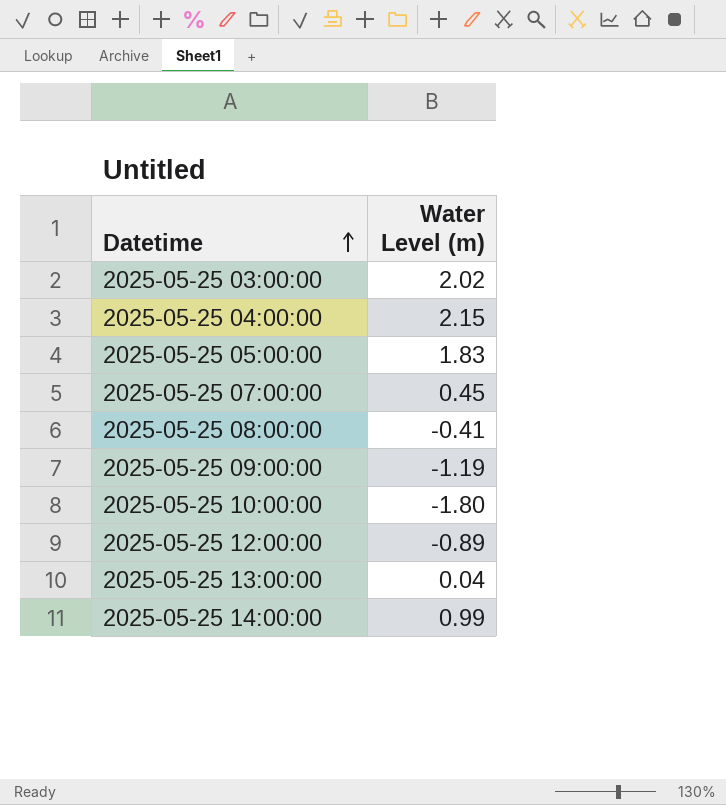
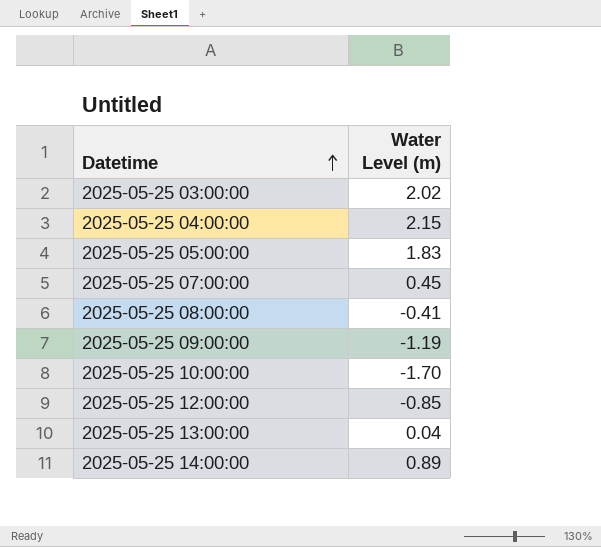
2025-05-25 10:00:00 | Water Level (m): -1.80 -> -1.70
2025-05-25 12:00:00 | Water Level (m): -0.89 -> -0.85
2025-05-25 14:00:00 | Water Level (m): 0.99 -> 0.89

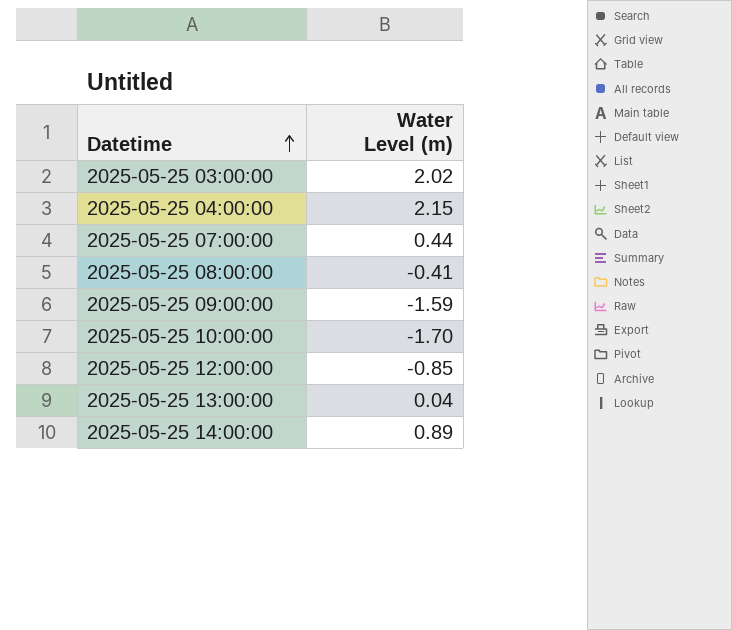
row 2025-05-25 05:00:00: 1.83 -> none
2025-05-25 07:00:00 | Water Level (m): 0.45 -> 0.44
2025-05-25 09:00:00 | Water Level (m): -1.19 -> -1.59

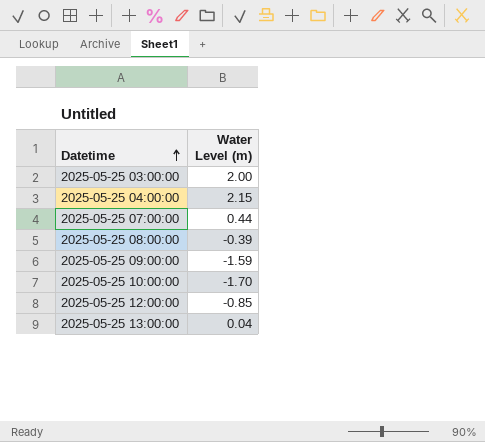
row 2025-05-25 14:00:00: 0.89 -> none
2025-05-25 03:00:00 | Water Level (m): 2.02 -> 2.00
2025-05-25 08:00:00 | Water Level (m): -0.41 -> -0.39

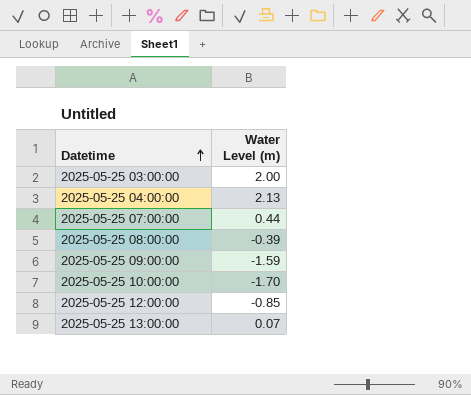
2025-05-25 04:00:00 | Water Level (m): 2.15 -> 2.13
2025-05-25 13:00:00 | Water Level (m): 0.04 -> 0.07

